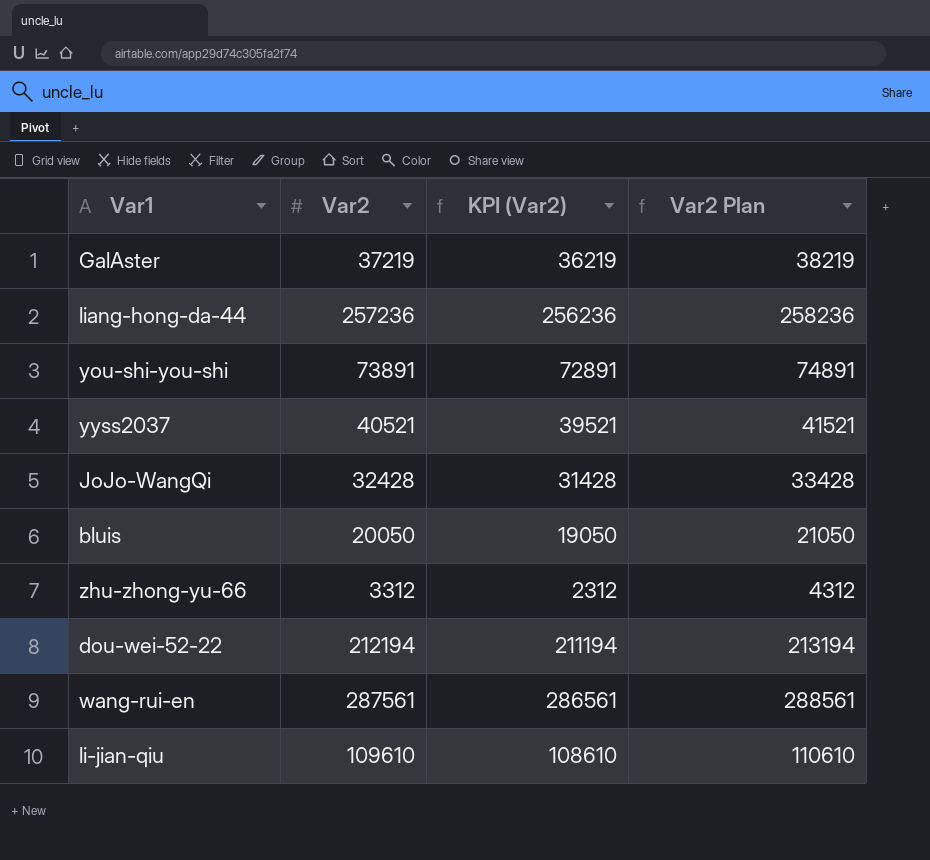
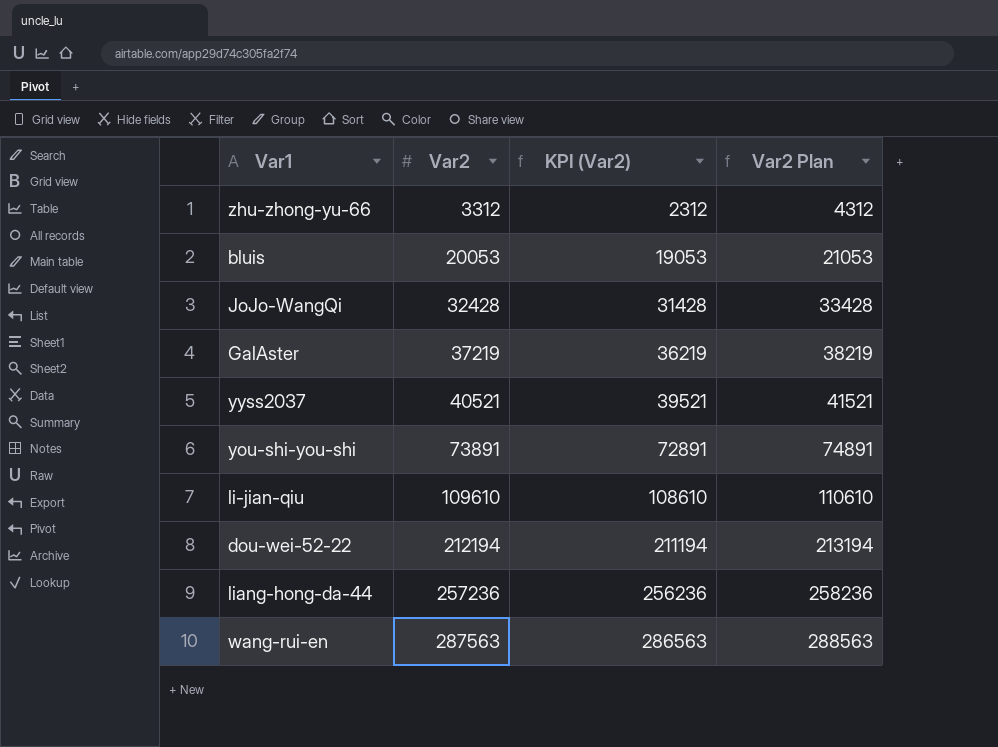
row order: none -> Var2 ascending
bluis | Var2: 20050 -> 20053
bluis | KPI (Var2): 19050 -> 19053
bluis | Var2 Plan: 21050 -> 21053
wang-rui-en | Var2: 287561 -> 287563
wang-rui-en | KPI (Var2): 286561 -> 286563
wang-rui-en | Var2 Plan: 288561 -> 288563

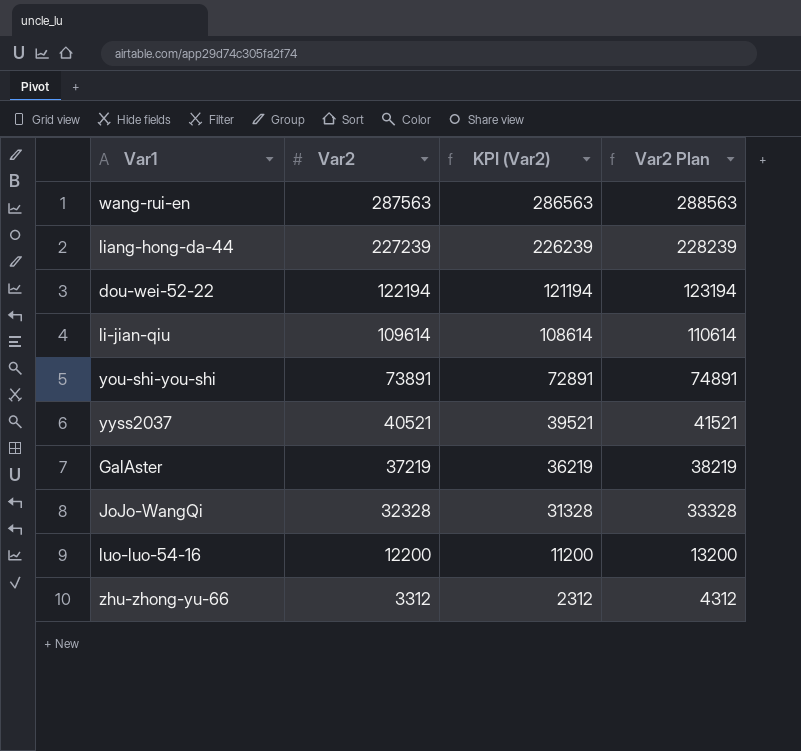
row order: Var2 ascending -> Var2 descending
row bluis: 20053 | 19053 | 21053 -> none
liang-hong-da-44 | Var2: 257236 -> 227239
liang-hong-da-44 | KPI (Var2): 256236 -> 226239
liang-hong-da-44 | Var2 Plan: 258236 -> 228239
dou-wei-52-22 | Var2: 212194 -> 122194
dou-wei-52-22 | KPI (Var2): 211194 -> 121194
dou-wei-52-22 | Var2 Plan: 213194 -> 123194
li-jian-qiu | Var2: 109610 -> 109614
li-jian-qiu | KPI (Var2): 108610 -> 108614
li-jian-qiu | Var2 Plan: 110610 -> 110614
JoJo-WangQi | Var2: 32428 -> 32328
JoJo-WangQi | KPI (Var2): 31428 -> 31328
JoJo-WangQi | Var2 Plan: 33428 -> 33328
row luo-luo-54-16: none -> 12200 | 11200 | 13200

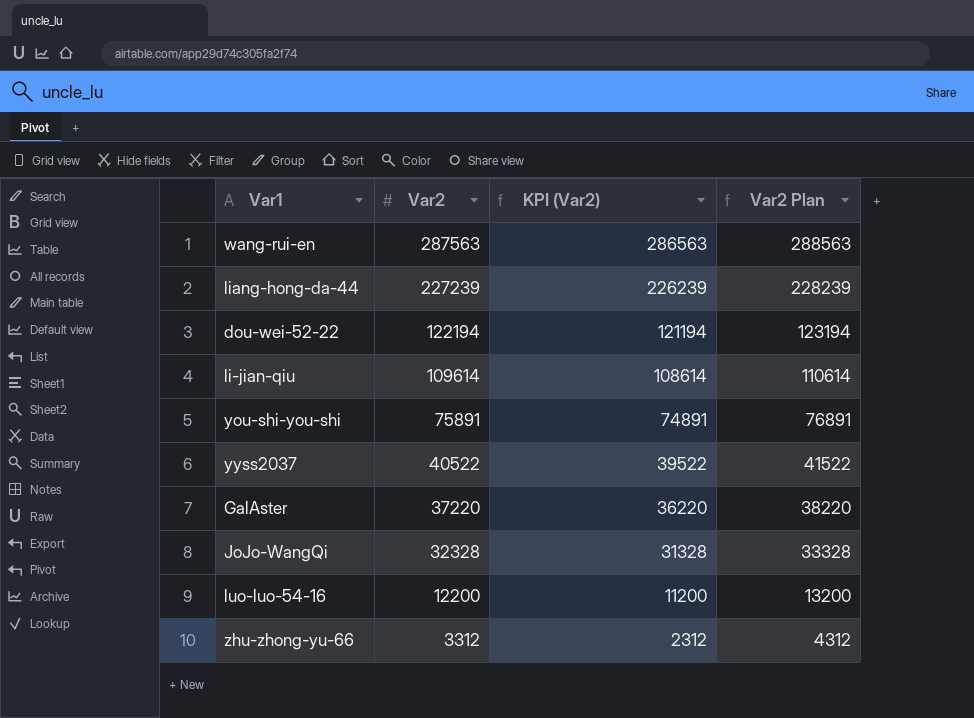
you-shi-you-shi | Var2: 73891 -> 75891
you-shi-you-shi | KPI (Var2): 72891 -> 74891
you-shi-you-shi | Var2 Plan: 74891 -> 76891
yyss2037 | Var2: 40521 -> 40522
yyss2037 | KPI (Var2): 39521 -> 39522
yyss2037 | Var2 Plan: 41521 -> 41522
GalAster | Var2: 37219 -> 37220
GalAster | KPI (Var2): 36219 -> 36220
GalAster | Var2 Plan: 38219 -> 38220

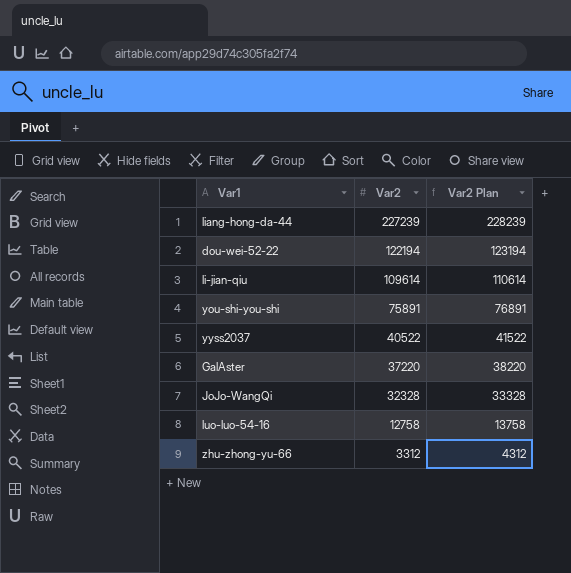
column KPI (Var2) | formula: [Var2] - 1000 -> none
row wang-rui-en: 287563 | 286563 | 288563 -> none
luo-luo-54-16 | Var2: 12200 -> 12758
luo-luo-54-16 | Var2 Plan: 13200 -> 13758

